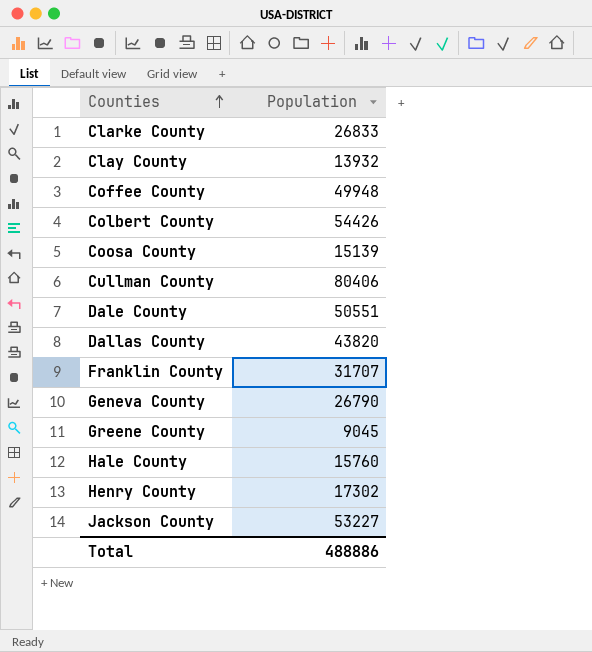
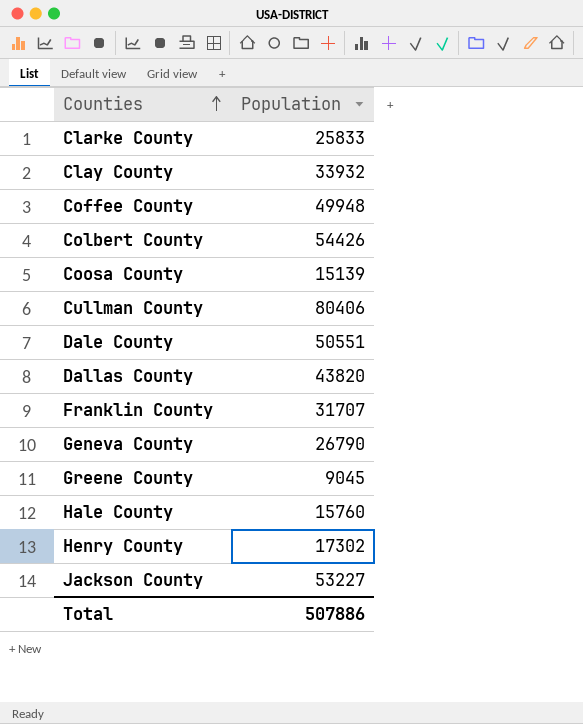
Clarke County | Population: 26833 -> 25833
Clay County | Population: 13932 -> 33932
Total | Population: 488886 -> 507886

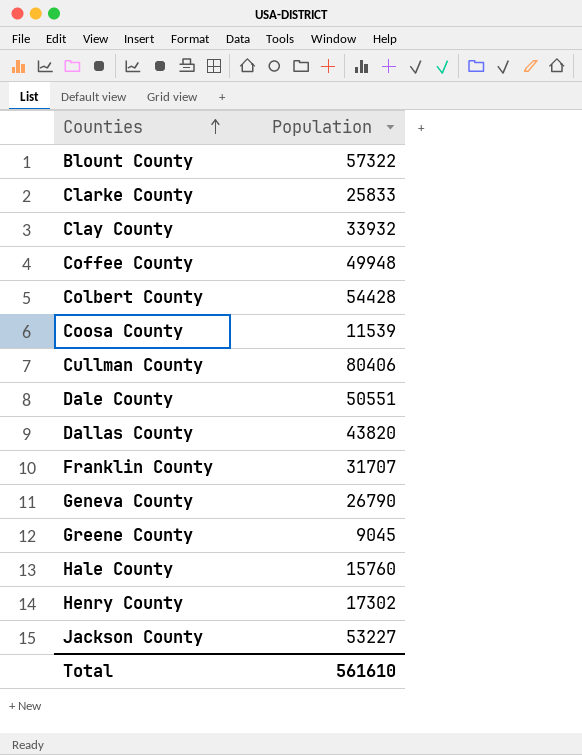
row Blount County: none -> 57322
Colbert County | Population: 54426 -> 54428
Coosa County | Population: 15139 -> 11539
Total | Population: 507886 -> 561610

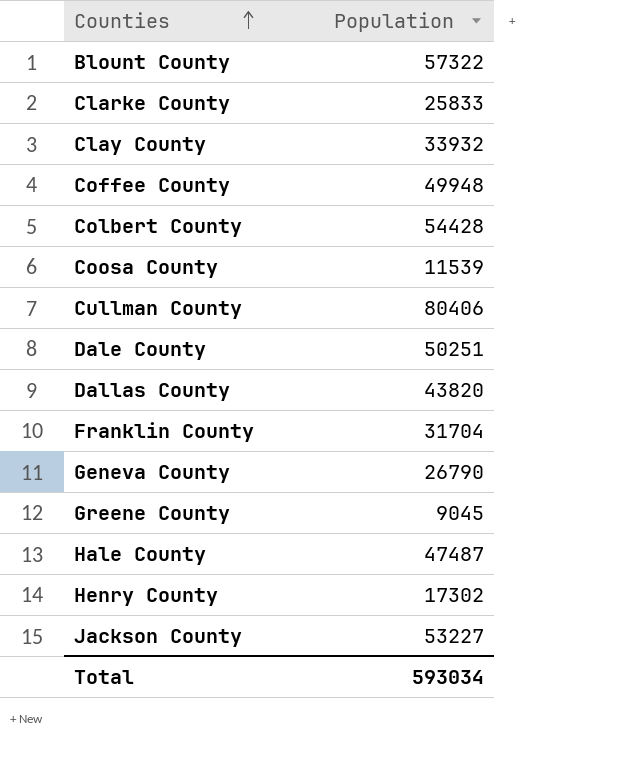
Dale County | Population: 50551 -> 50251
Franklin County | Population: 31707 -> 31704
Hale County | Population: 15760 -> 47487
Total | Population: 561610 -> 593034

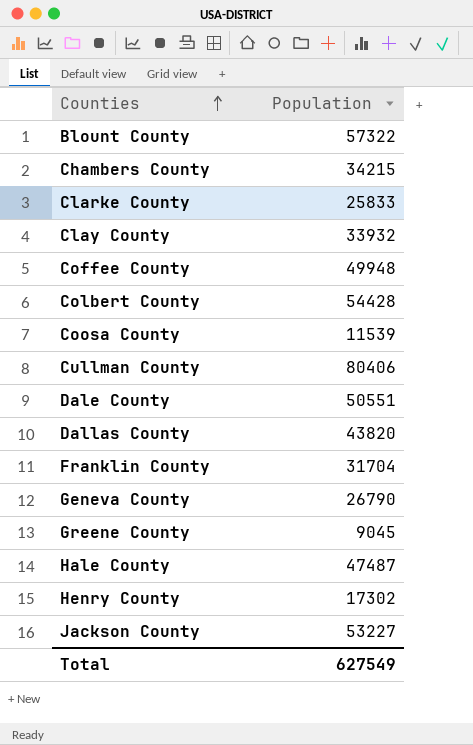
row Chambers County: none -> 34215
Dale County | Population: 50251 -> 50551
Total | Population: 593034 -> 627549

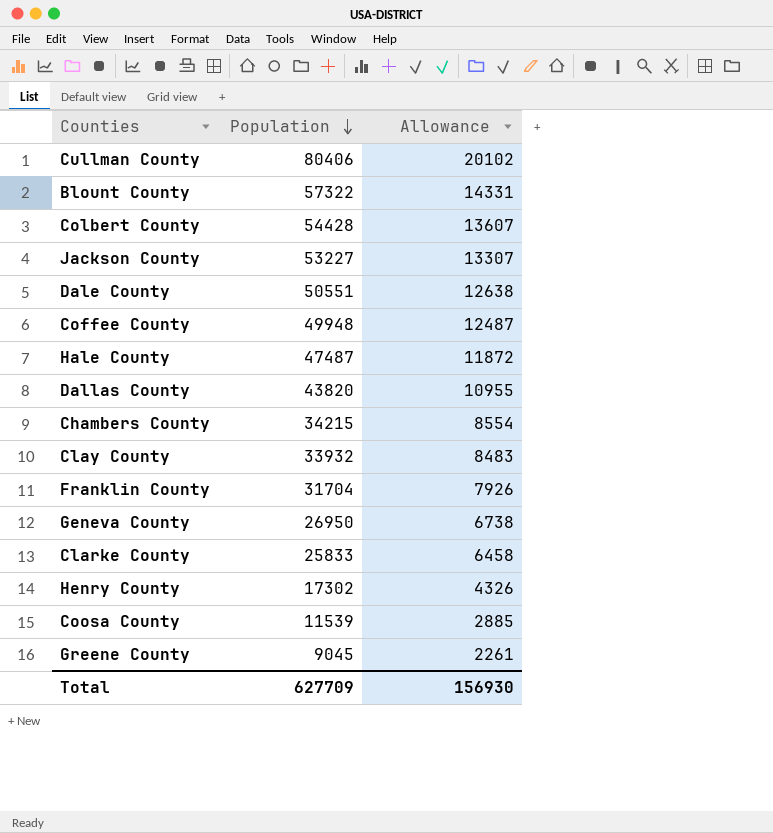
row order: Counties ascending -> Population descending
column Allowance | formula: none -> [Population] * 0.25
Geneva County | Population: 26790 -> 26950
Total | Population: 627549 -> 627709

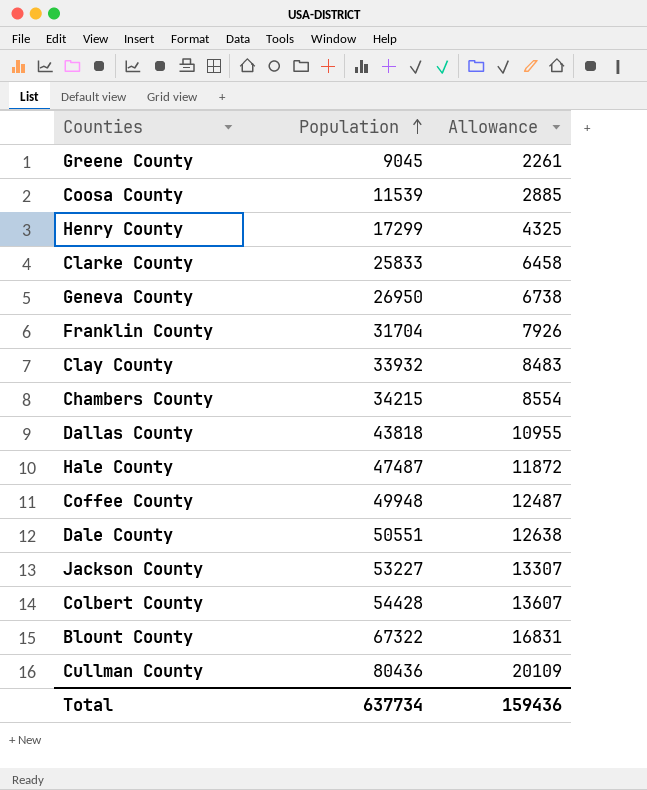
row order: Population descending -> Population ascending
Henry County | Population: 17302 -> 17299
Henry County | Allowance: 4326 -> 4325
Dallas County | Population: 43820 -> 43818
Blount County | Population: 57322 -> 67322
Blount County | Allowance: 14331 -> 16831
Cullman County | Population: 80406 -> 80436
Cullman County | Allowance: 20102 -> 20109
Total | Population: 627709 -> 637734
Total | Allowance: 156930 -> 159436

